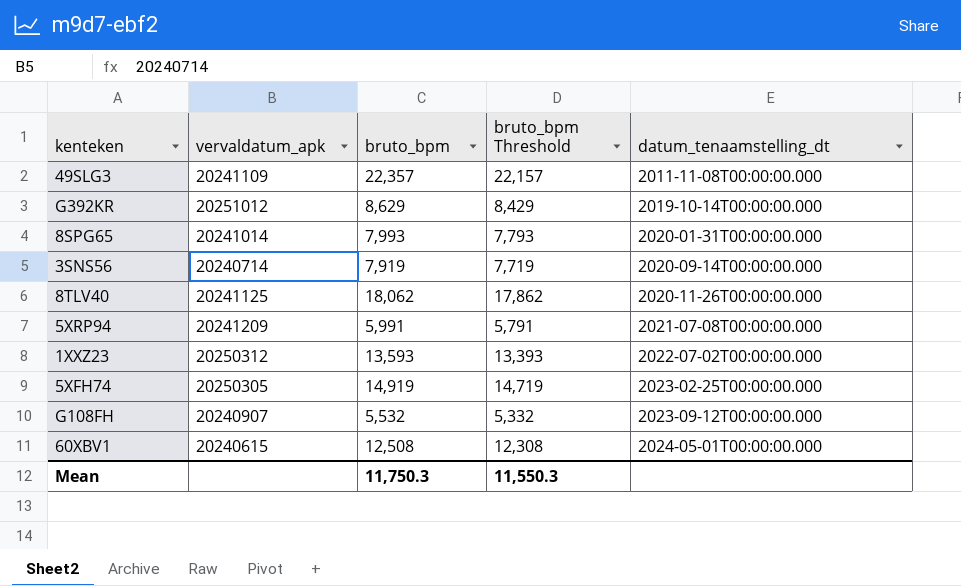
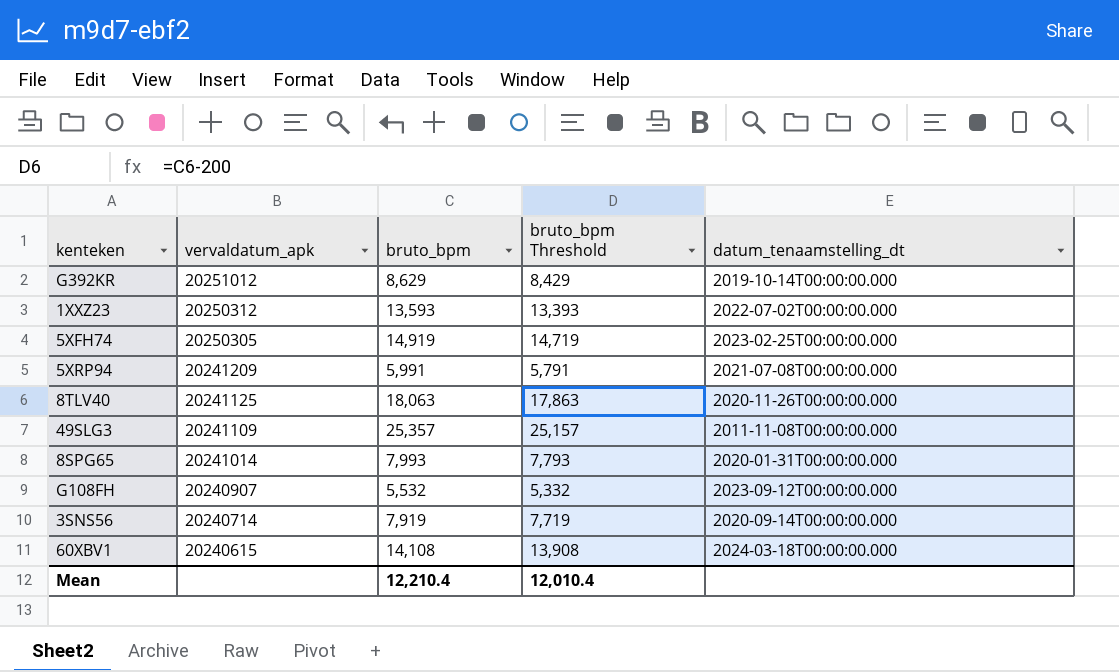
row order: datum_tenaamstelling_dt ascending -> vervaldatum_apk descending
8TLV40 | bruto_bpm: 18,062 -> 18,063
8TLV40 | bruto_bpm Threshold: 17,862 -> 17,863
49SLG3 | bruto_bpm: 22,357 -> 25,357
49SLG3 | bruto_bpm Threshold: 22,157 -> 25,157
60XBV1 | bruto_bpm: 12,508 -> 14,108
60XBV1 | bruto_bpm Threshold: 12,308 -> 13,908
60XBV1 | datum_tenaamstelling_dt: 2024-05-01T00:00:00.000 -> 2024-03-18T00:00:00.000
Mean | bruto_bpm: 11,750.3 -> 12,210.4
Mean | bruto_bpm Threshold: 11,550.3 -> 12,010.4

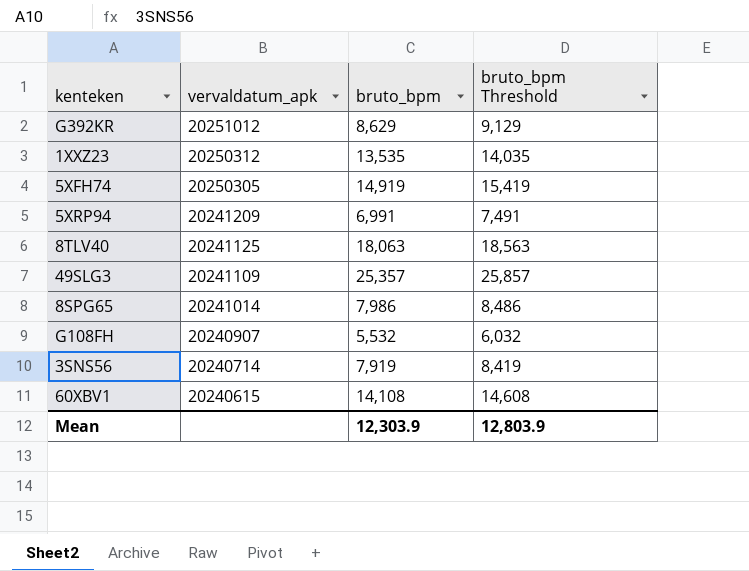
column datum_tenaamstelling_dt | position: 5 -> none
column bruto_bpm Threshold | formula: [bruto_bpm] - 200 -> [bruto_bpm] + 500
1XXZ23 | bruto_bpm: 13,593 -> 13,535
5XRP94 | bruto_bpm: 5,991 -> 6,991
8SPG65 | bruto_bpm: 7,993 -> 7,986
Mean | bruto_bpm: 12,210.4 -> 12,303.9
Mean | bruto_bpm Threshold: 12,010.4 -> 12,803.9

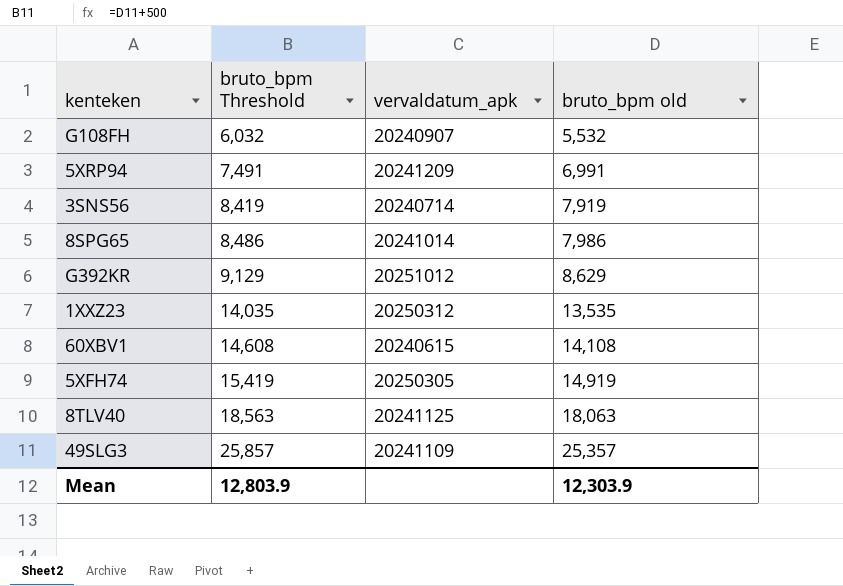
row order: vervaldatum_apk descending -> bruto_bpm Threshold ascending
column bruto_bpm Threshold | position: 4 -> 2
column name: bruto_bpm -> bruto_bpm old

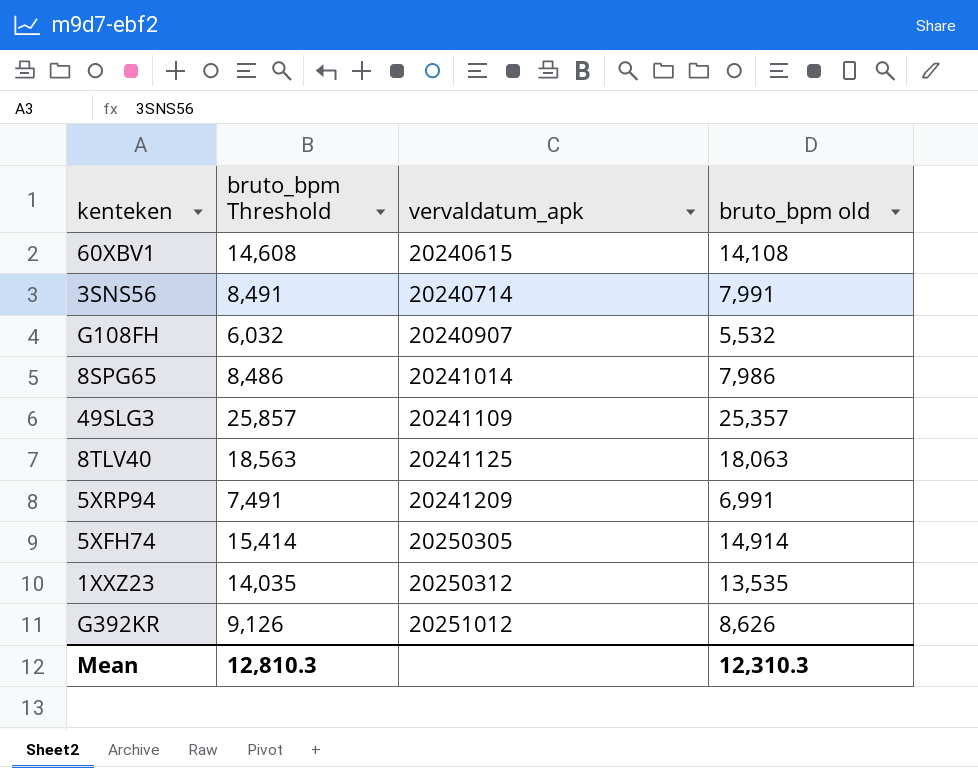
row order: bruto_bpm Threshold ascending -> vervaldatum_apk ascending
3SNS56 | bruto_bpm Threshold: 8,419 -> 8,491
3SNS56 | bruto_bpm old: 7,919 -> 7,991
5XFH74 | bruto_bpm Threshold: 15,419 -> 15,414
5XFH74 | bruto_bpm old: 14,919 -> 14,914
G392KR | bruto_bpm Threshold: 9,129 -> 9,126
G392KR | bruto_bpm old: 8,629 -> 8,626
Mean | bruto_bpm Threshold: 12,803.9 -> 12,810.3
Mean | bruto_bpm old: 12,303.9 -> 12,310.3

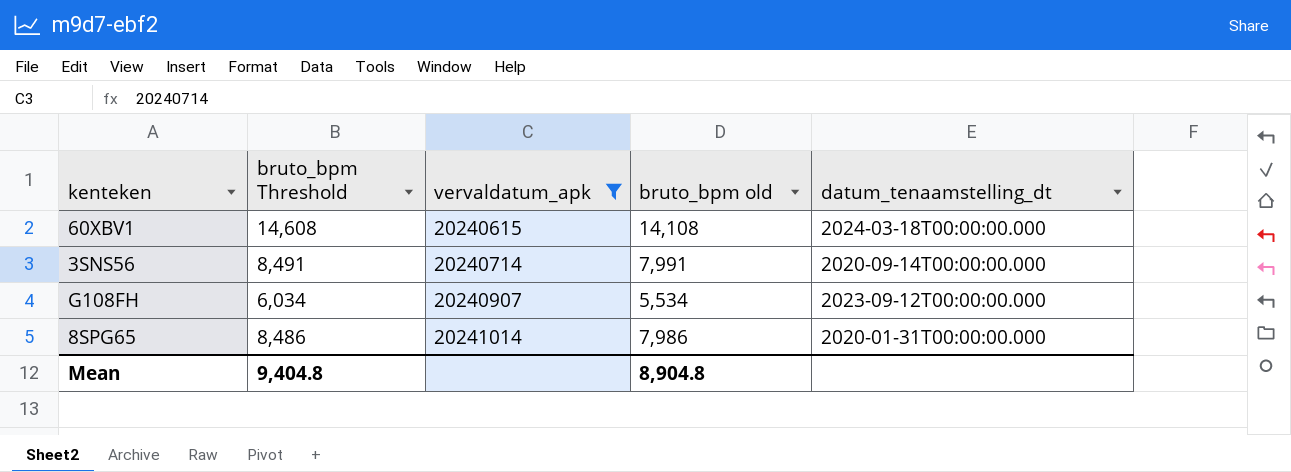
filter: none -> vervaldatum_apk <= 20241014
column datum_tenaamstelling_dt | position: none -> 5
G108FH | bruto_bpm Threshold: 6,032 -> 6,034
G108FH | bruto_bpm old: 5,532 -> 5,534
Mean | bruto_bpm Threshold: 12,810.3 -> 9,404.8
Mean | bruto_bpm old: 12,310.3 -> 8,904.8

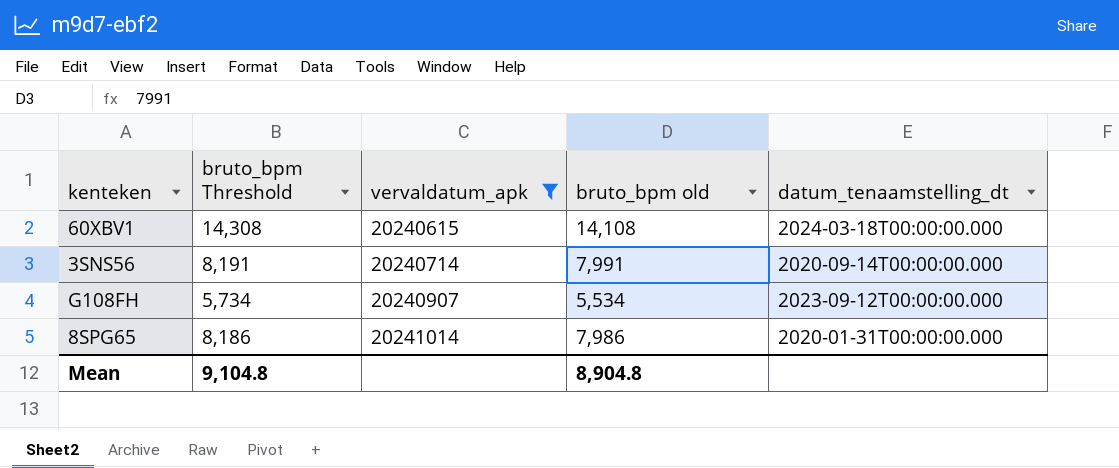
column bruto_bpm Threshold | formula: [bruto_bpm old] + 500 -> [bruto_bpm old] + 200
Mean | bruto_bpm Threshold: 9,404.8 -> 9,104.8

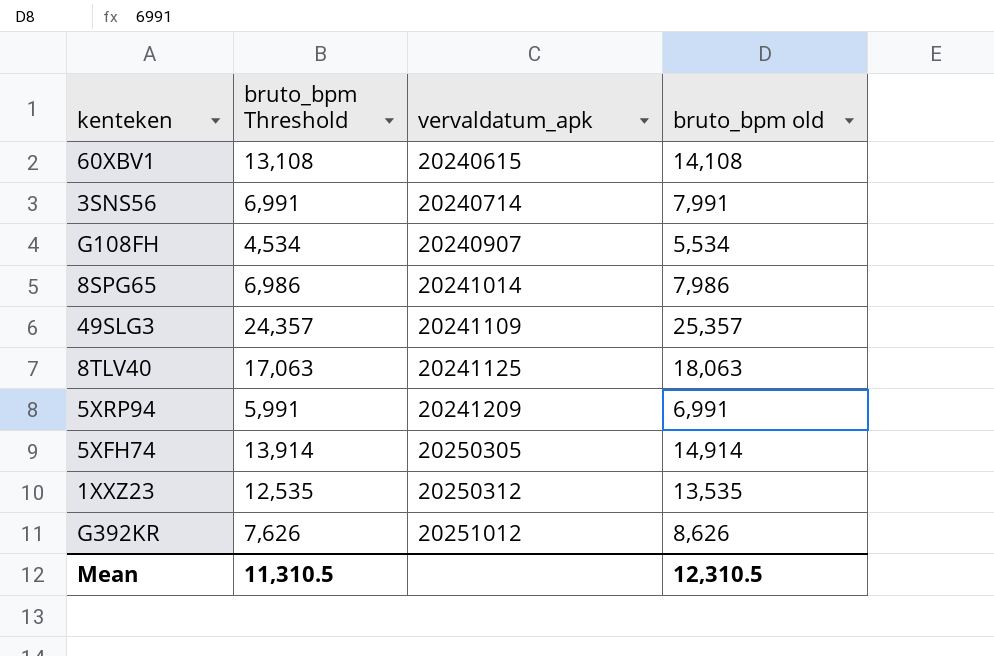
filter: vervaldatum_apk <= 20241014 -> none
column datum_tenaamstelling_dt | position: 5 -> none
column bruto_bpm Threshold | formula: [bruto_bpm old] + 200 -> [bruto_bpm old] - 1000
Mean | bruto_bpm Threshold: 9,104.8 -> 11,310.5
Mean | bruto_bpm old: 8,904.8 -> 12,310.5

